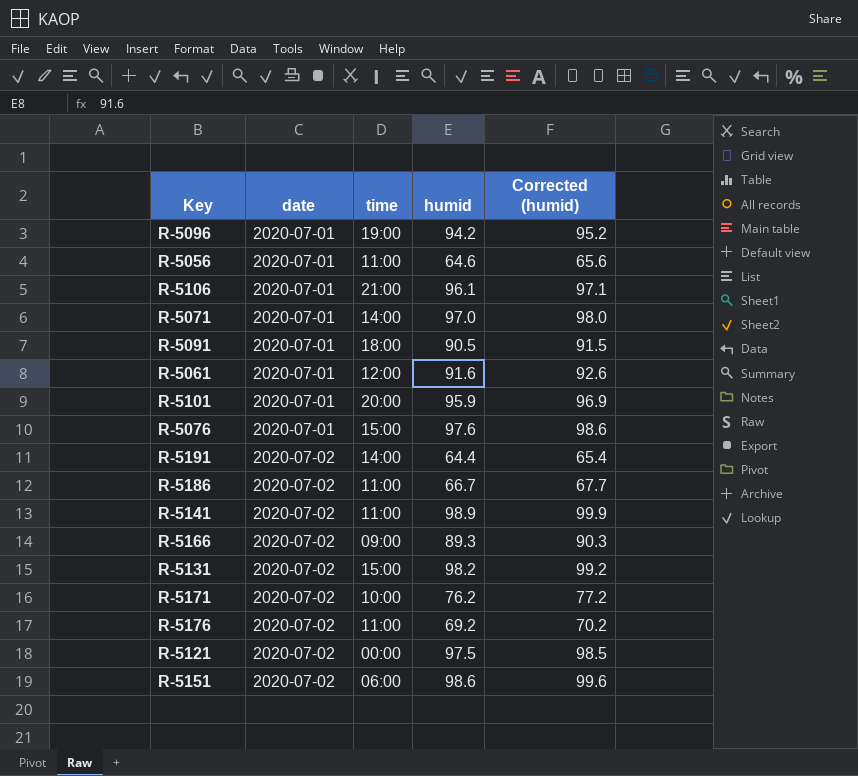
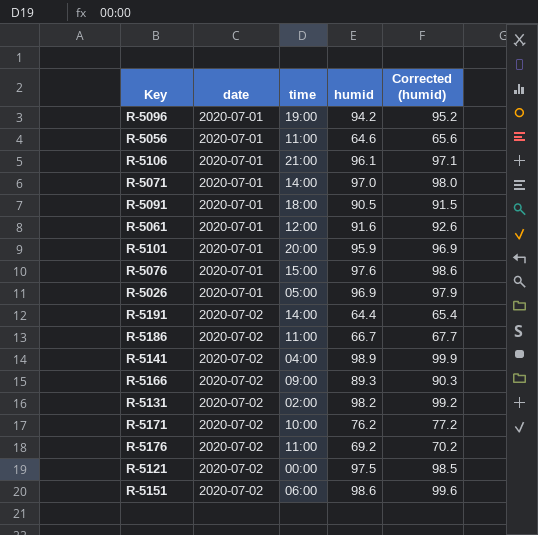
row R-5026: none -> 2020-07-01 | 05:00 | 96.9 | 97.9
R-5141 | time: 11:00 -> 04:00
R-5131 | time: 15:00 -> 02:00

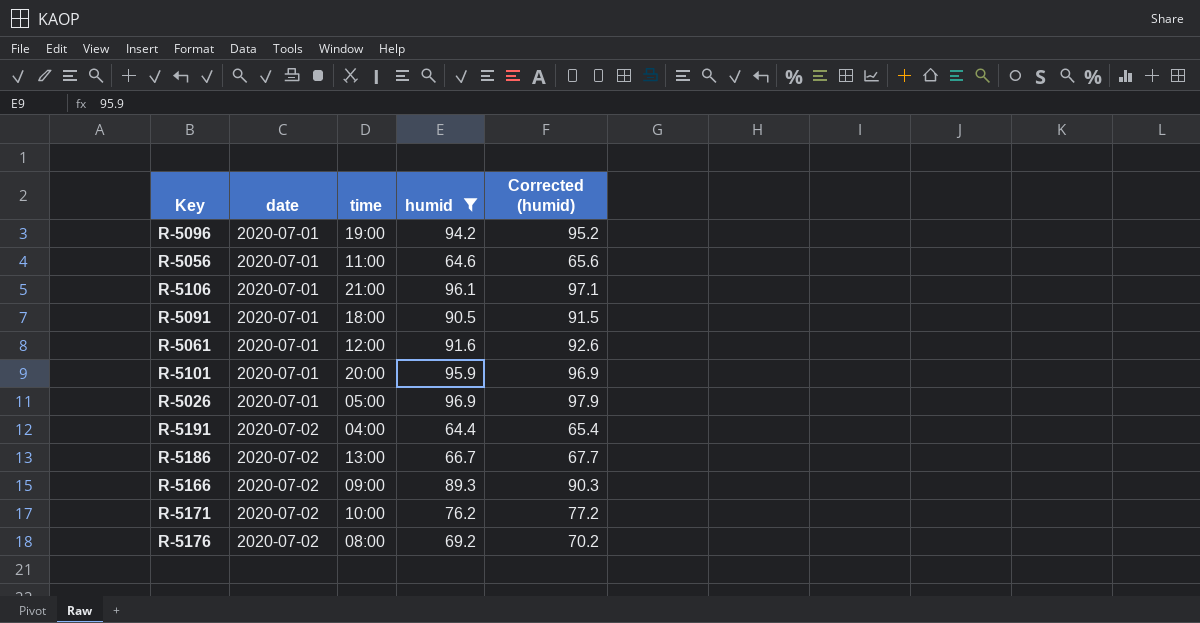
filter: none -> humid <= 96.9
R-5191 | time: 14:00 -> 04:00
R-5186 | time: 11:00 -> 13:00
R-5176 | time: 11:00 -> 08:00

